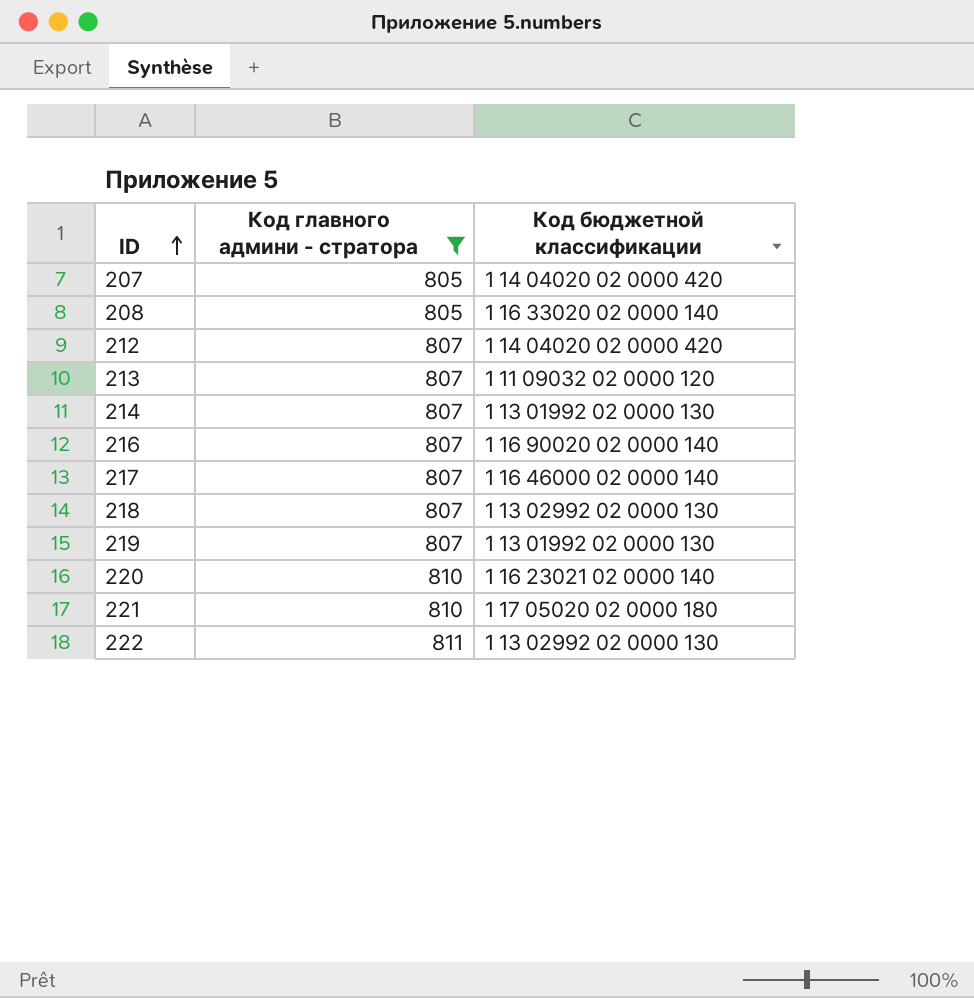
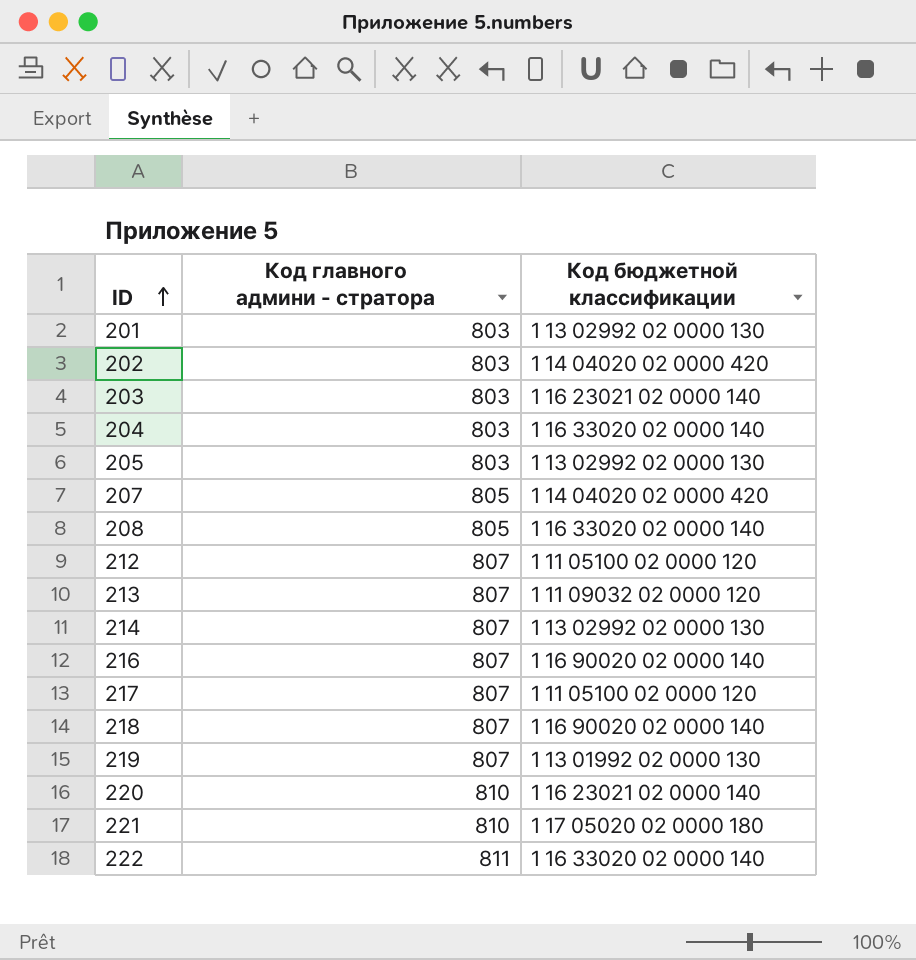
filter: Код главного админи - стратора != 803 -> none
212 | Код бюджетной классификации: 1 14 04020 02 0000 420 -> 1 11 05100 02 0000 120
214 | Код бюджетной классификации: 1 13 01992 02 0000 130 -> 1 13 02992 02 0000 130
217 | Код бюджетной классификации: 1 16 46000 02 0000 140 -> 1 11 05100 02 0000 120
218 | Код бюджетной классификации: 1 13 02992 02 0000 130 -> 1 16 90020 02 0000 140
222 | Код бюджетной классификации: 1 13 02992 02 0000 130 -> 1 16 33020 02 0000 140

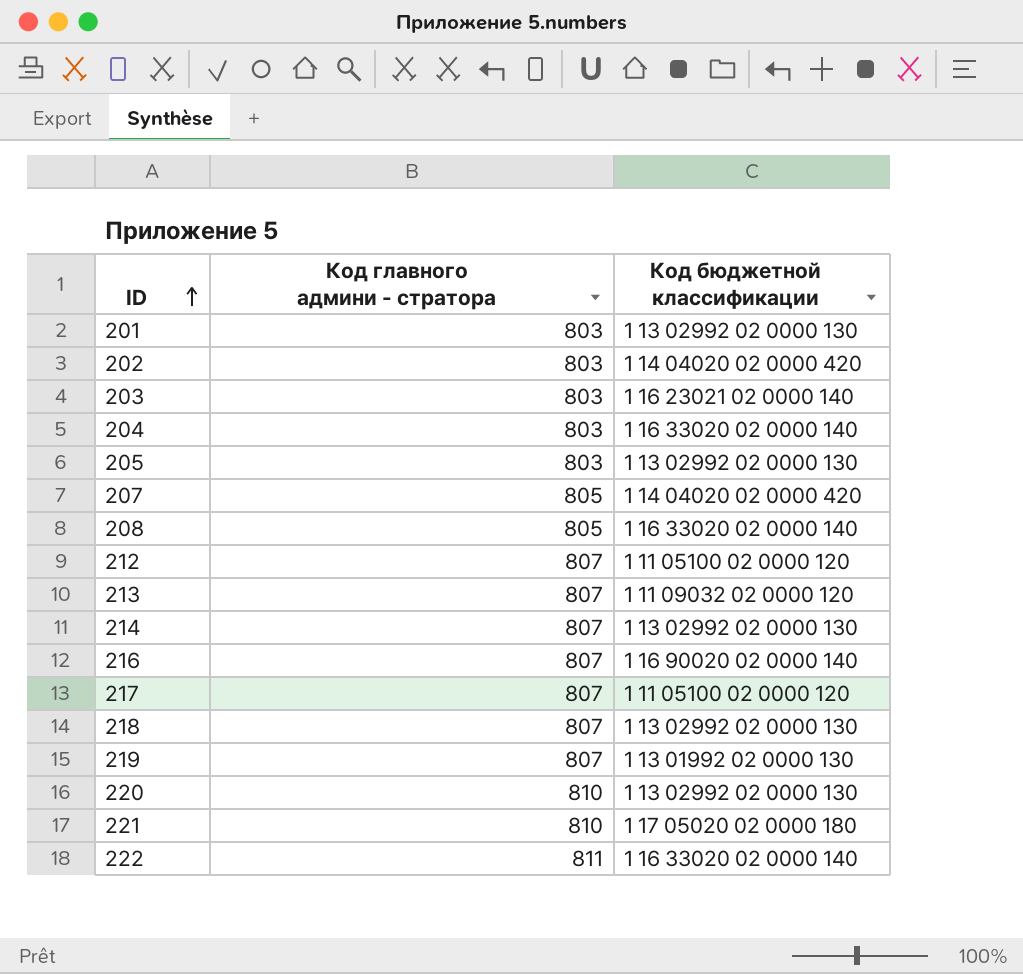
218 | Код бюджетной классификации: 1 16 90020 02 0000 140 -> 1 13 02992 02 0000 130
220 | Код бюджетной классификации: 1 16 23021 02 0000 140 -> 1 13 02992 02 0000 130

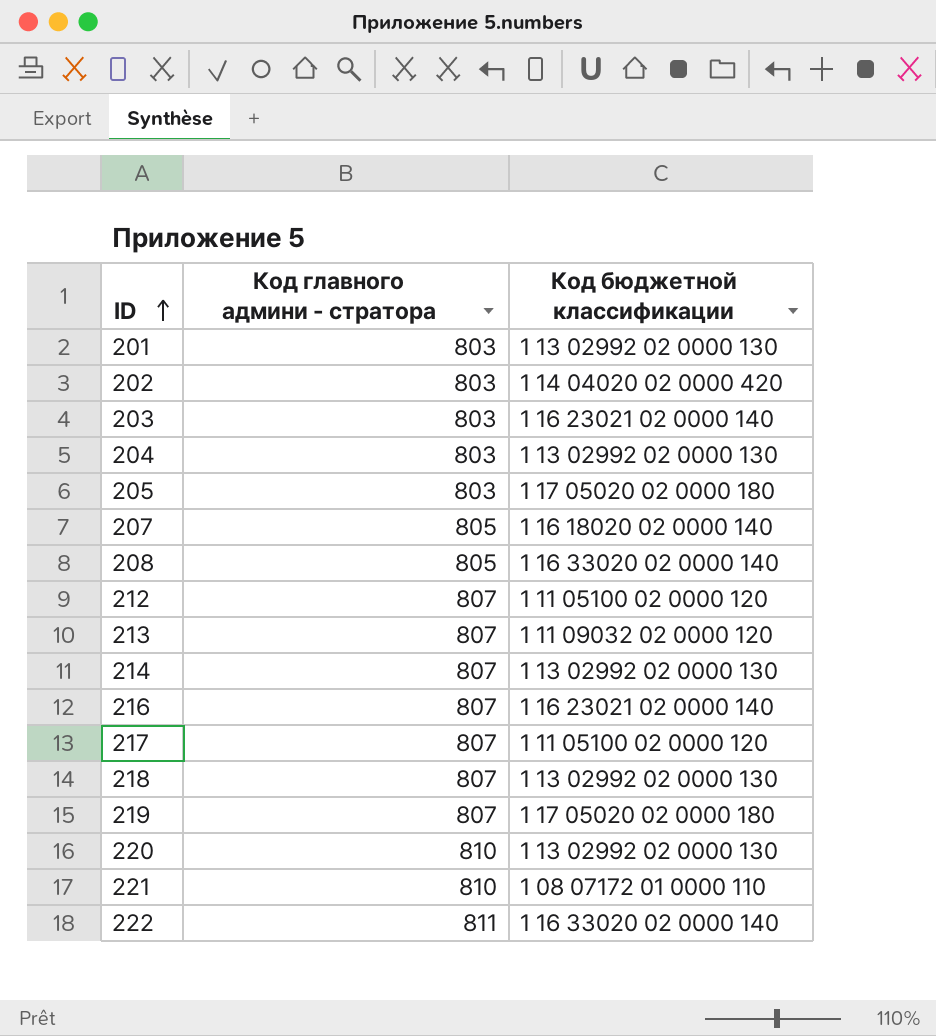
204 | Код бюджетной классификации: 1 16 33020 02 0000 140 -> 1 13 02992 02 0000 130
205 | Код бюджетной классификации: 1 13 02992 02 0000 130 -> 1 17 05020 02 0000 180
207 | Код бюджетной классификации: 1 14 04020 02 0000 420 -> 1 16 18020 02 0000 140
216 | Код бюджетной классификации: 1 16 90020 02 0000 140 -> 1 16 23021 02 0000 140
219 | Код бюджетной классификации: 1 13 01992 02 0000 130 -> 1 17 05020 02 0000 180
221 | Код бюджетной классификации: 1 17 05020 02 0000 180 -> 1 08 07172 01 0000 110

